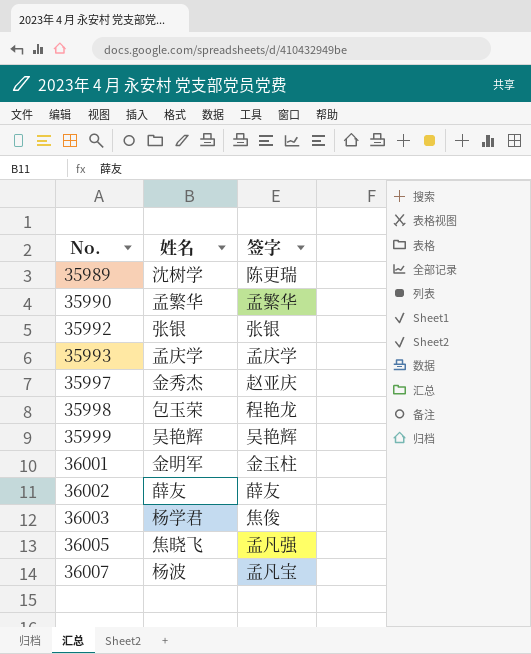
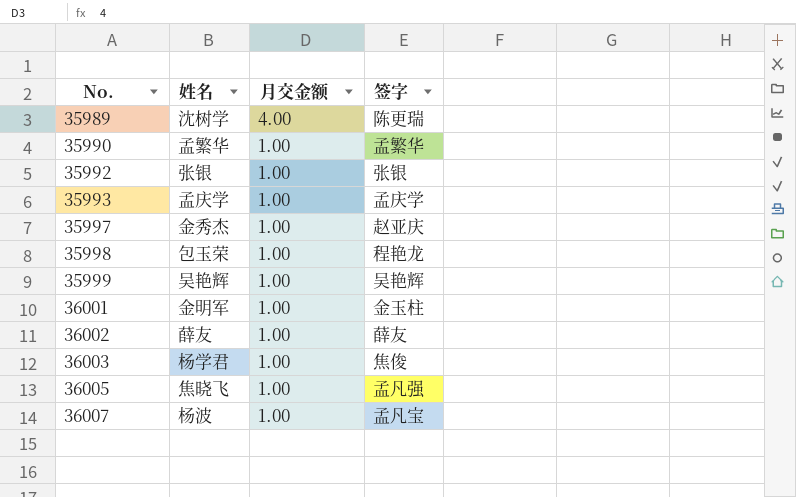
column 月交金额 | position: none -> 3

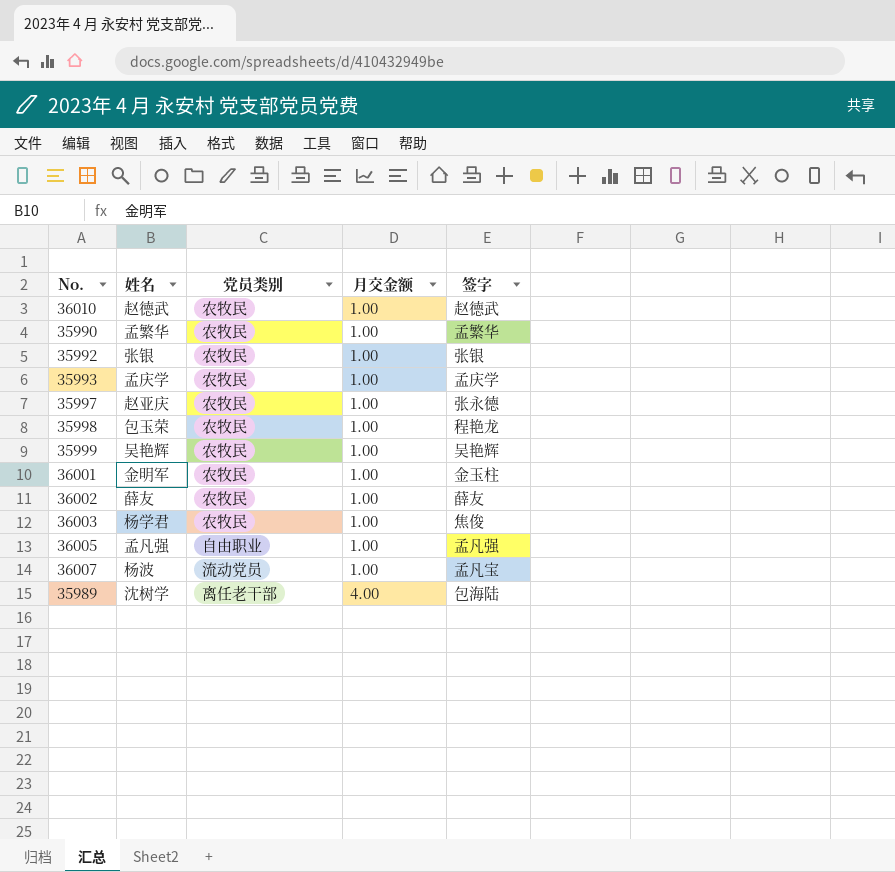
row order: No. ascending -> 月交金额 ascending
column 党员类别 | position: none -> 3
row 36010: none -> 赵德武 | 农牧民 | 1.00 | 赵德武
35997 | 姓名: 金秀杰 -> 赵亚庆
35997 | 签字: 赵亚庆 -> 张永德
36005 | 姓名: 焦晓飞 -> 孟凡强
35989 | 签字: 陈更瑞 -> 包海陆

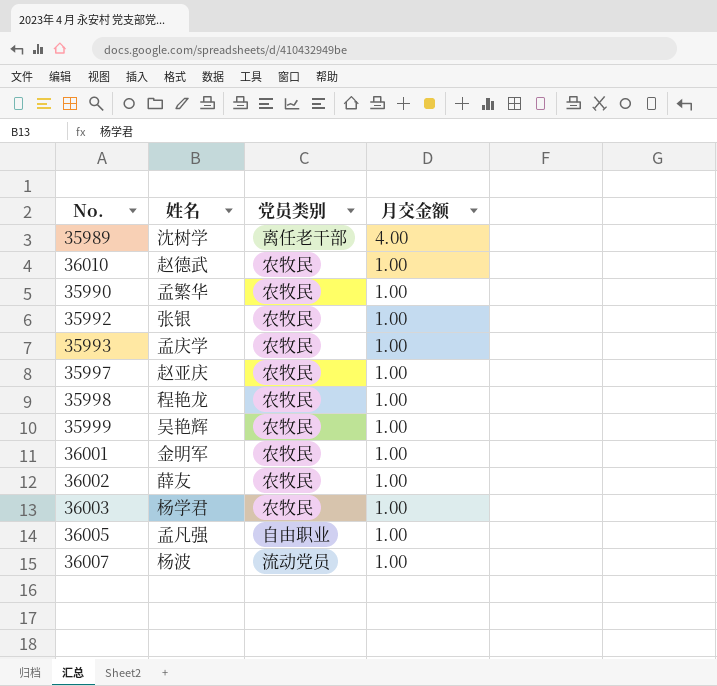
row order: 月交金额 ascending -> 月交金额 descending
column 签字 | position: 5 -> none
35998 | 姓名: 包玉荣 -> 程艳龙

